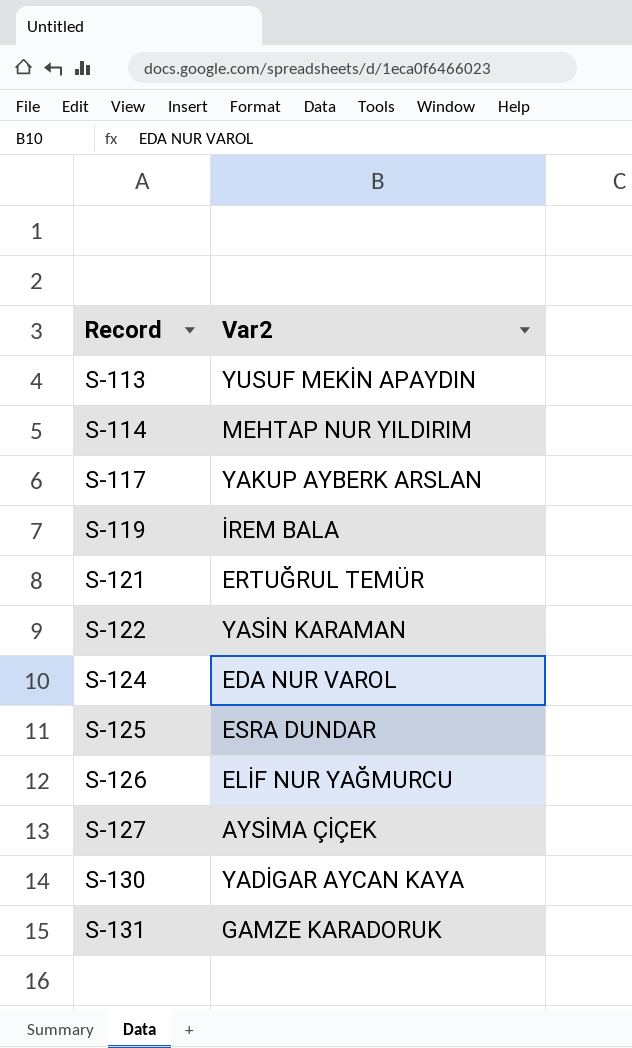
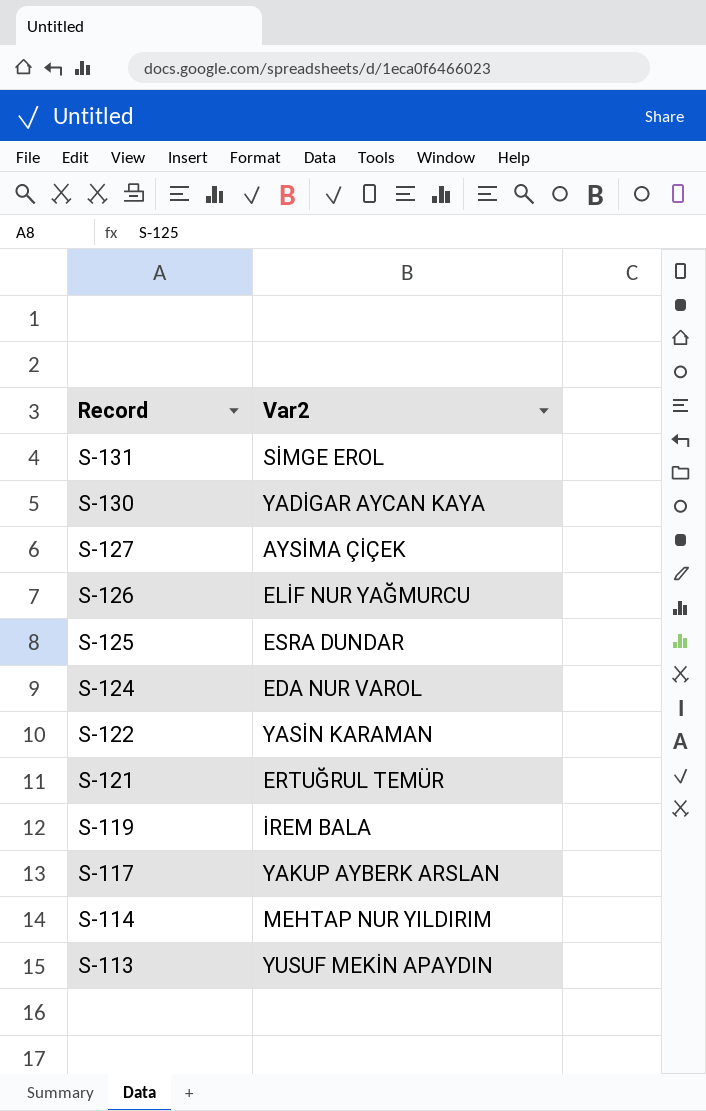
row order: Record ascending -> Record descending
S-131 | Var2: GAMZE KARADORUK -> SİMGE EROL

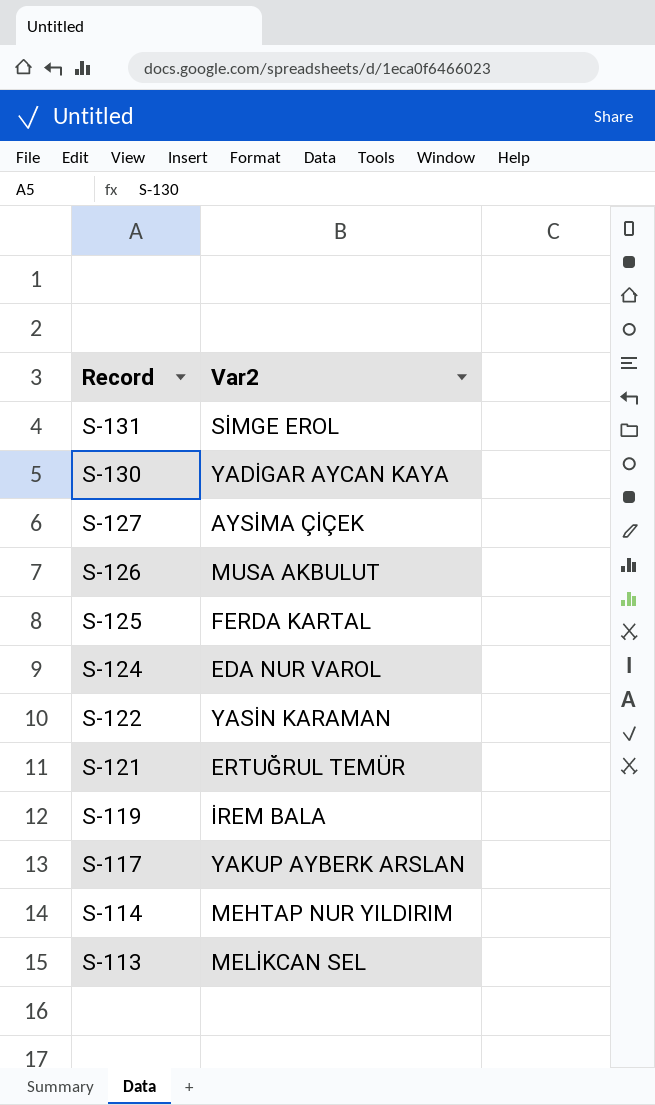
S-126 | Var2: ELİF NUR YAĞMURCU -> MUSA AKBULUT
S-125 | Var2: ESRA DUNDAR -> FERDA KARTAL
S-113 | Var2: YUSUF MEKİN APAYDIN -> MELİKCAN SEL

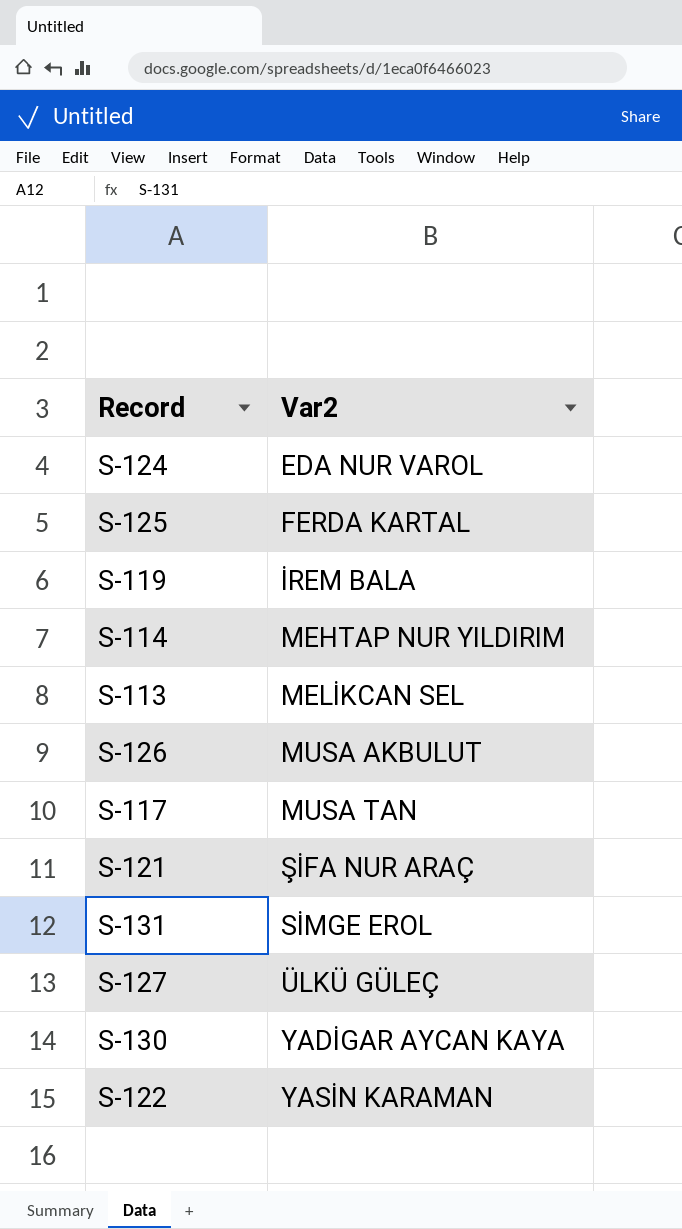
row order: Record descending -> Var2 ascending
S-117 | Var2: YAKUP AYBERK ARSLAN -> MUSA TAN
S-121 | Var2: ERTUĞRUL TEMÜR -> ŞİFA NUR ARAÇ
S-127 | Var2: AYSİMA ÇİÇEK -> ÜLKÜ GÜLEÇ

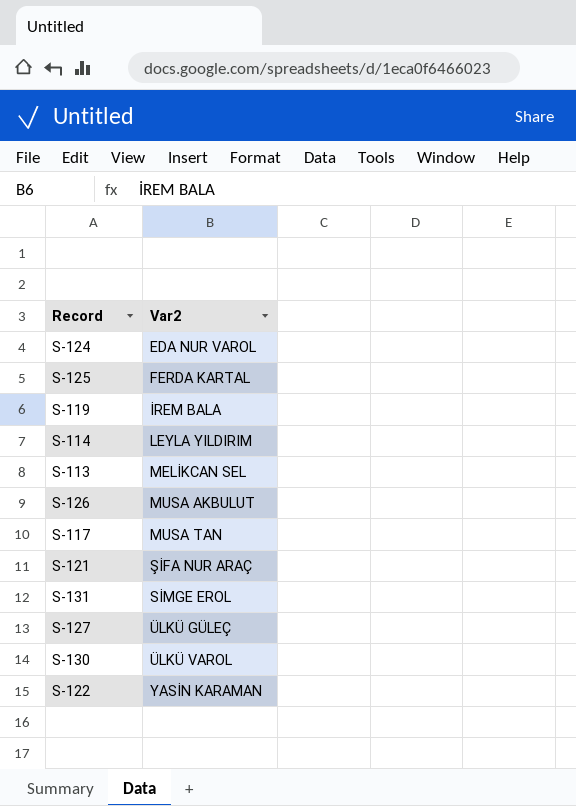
S-114 | Var2: MEHTAP NUR YILDIRIM -> LEYLA YILDIRIM
S-130 | Var2: YADİGAR AYCAN KAYA -> ÜLKÜ VAROL

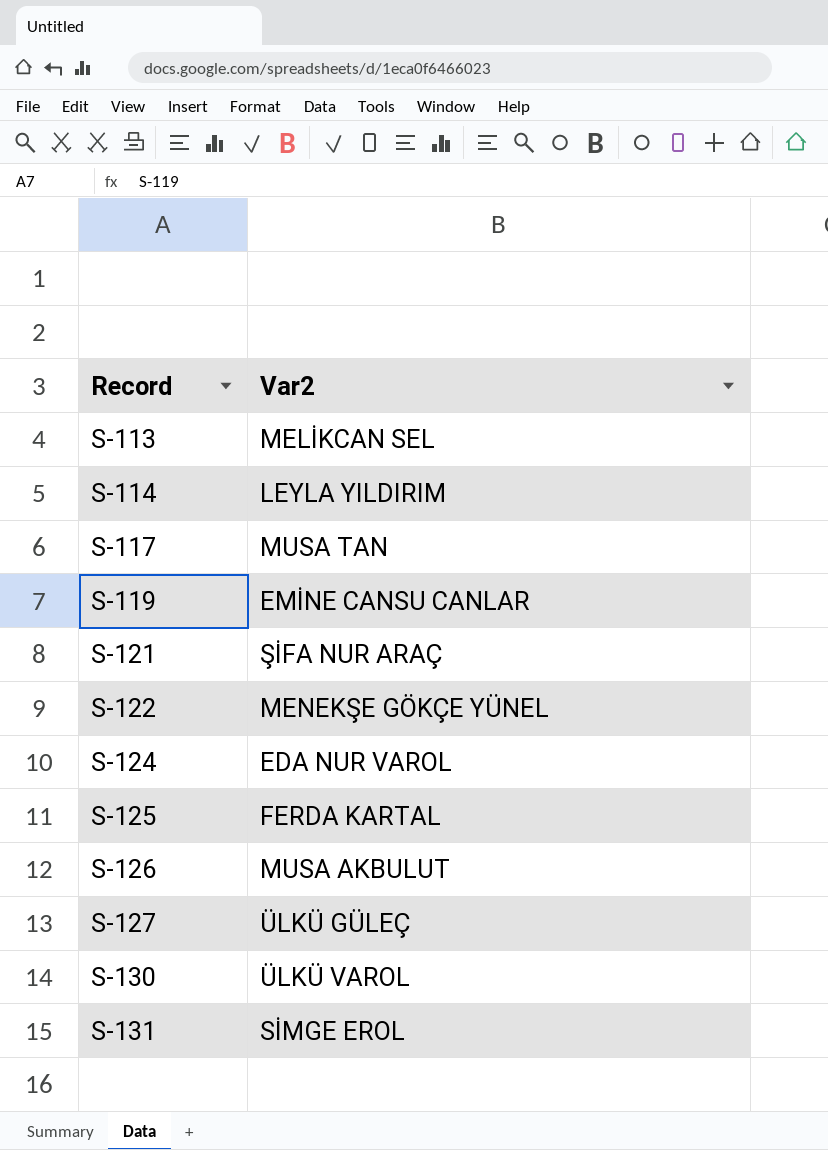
row order: Var2 ascending -> Record ascending
S-119 | Var2: İREM BALA -> EMİNE CANSU CANLAR
S-122 | Var2: YASİN KARAMAN -> MENEKŞE GÖKÇE YÜNEL

